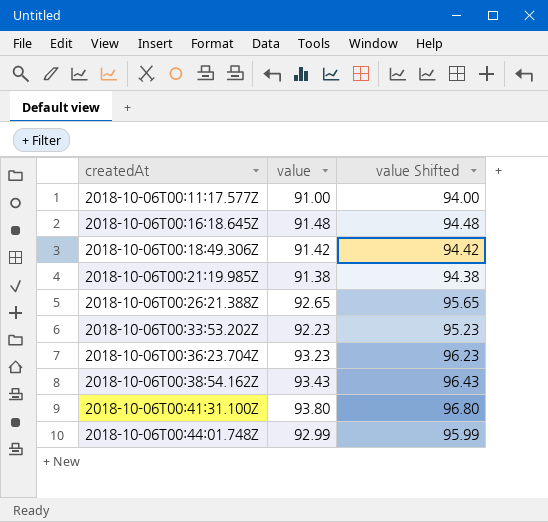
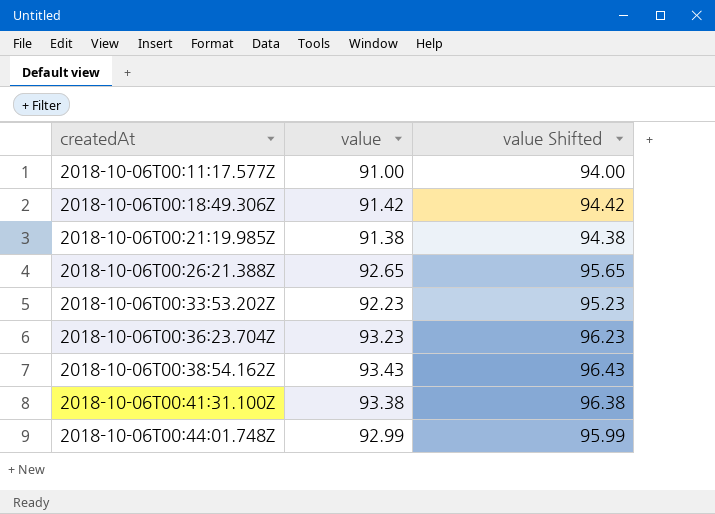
row 2018-10-06T00:16:18.645Z: 91.48 | 94.48 -> none
2018-10-06T00:41:31.100Z | value: 93.80 -> 93.38
2018-10-06T00:41:31.100Z | value Shifted: 96.80 -> 96.38

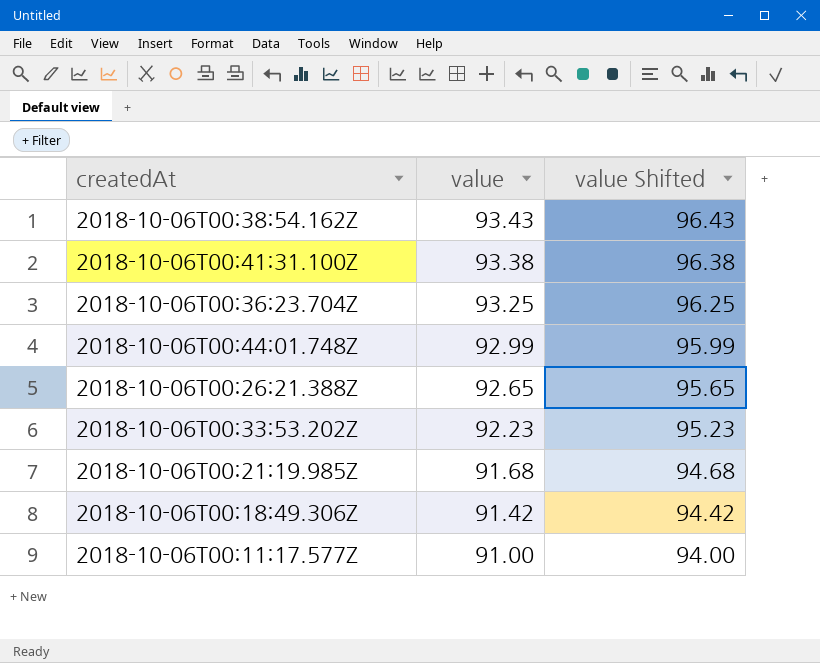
row order: createdAt ascending -> value descending
2018-10-06T00:36:23.704Z | value: 93.23 -> 93.25
2018-10-06T00:36:23.704Z | value Shifted: 96.23 -> 96.25
2018-10-06T00:21:19.985Z | value: 91.38 -> 91.68
2018-10-06T00:21:19.985Z | value Shifted: 94.38 -> 94.68

